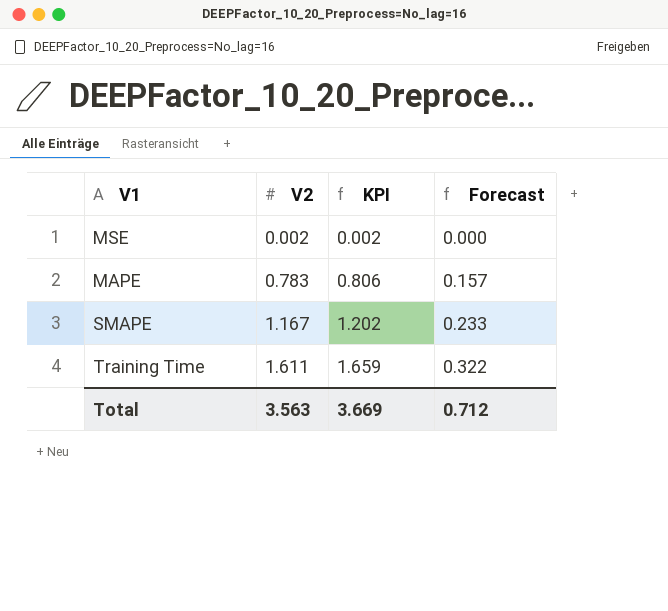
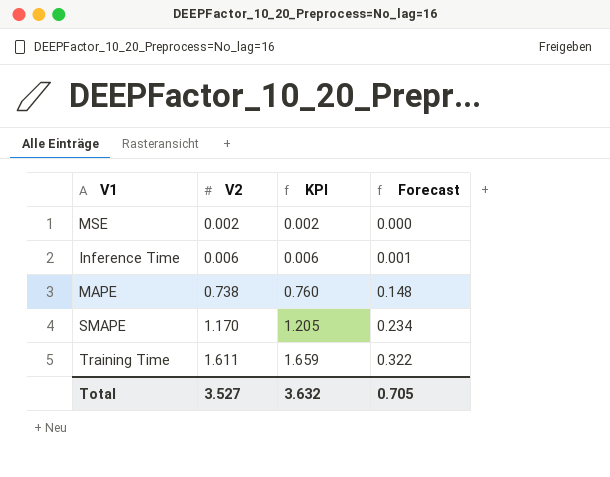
row Inference Time: none -> 0.006 | 0.006 | 0.001
MAPE | V2: 0.783 -> 0.738
MAPE | KPI: 0.806 -> 0.760
MAPE | Forecast: 0.157 -> 0.148
SMAPE | V2: 1.167 -> 1.170
SMAPE | KPI: 1.202 -> 1.205
SMAPE | Forecast: 0.233 -> 0.234
Total | V2: 3.563 -> 3.527
Total | KPI: 3.669 -> 3.632
Total | Forecast: 0.712 -> 0.705

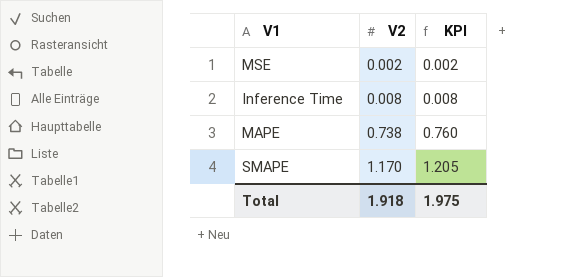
column Forecast | formula: [V2] * 0.2 -> none
row Training Time: 1.611 | 1.659 | 0.322 -> none
Inference Time | V2: 0.006 -> 0.008
Inference Time | KPI: 0.006 -> 0.008
Total | V2: 3.527 -> 1.918
Total | KPI: 3.632 -> 1.975

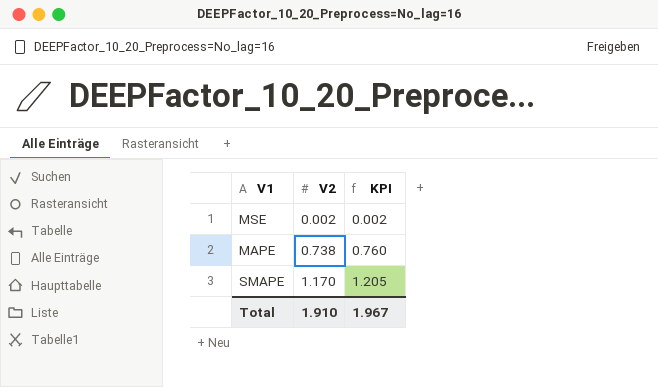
row Inference Time: 0.008 | 0.008 -> none
Total | V2: 1.918 -> 1.910
Total | KPI: 1.975 -> 1.967

